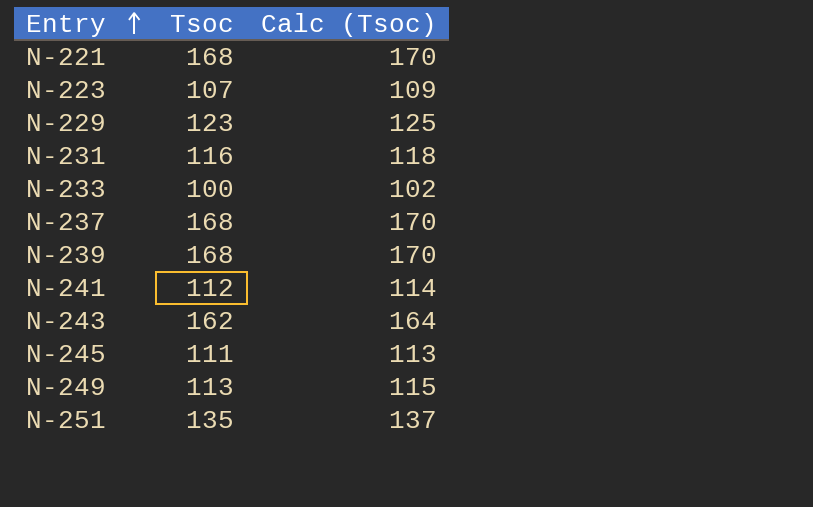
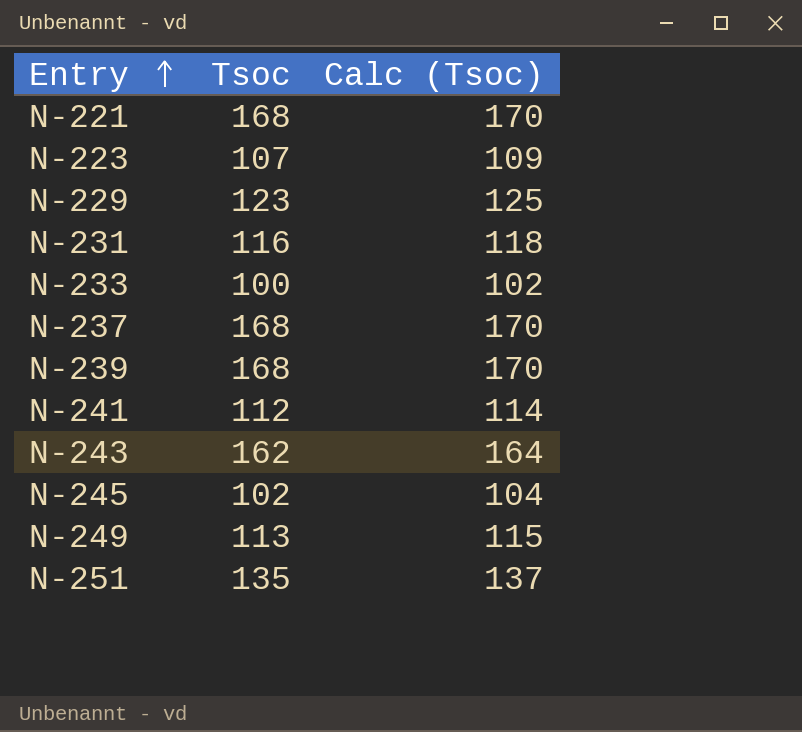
N-245 | Tsoc: 111 -> 102
N-245 | Calc (Tsoc): 113 -> 104

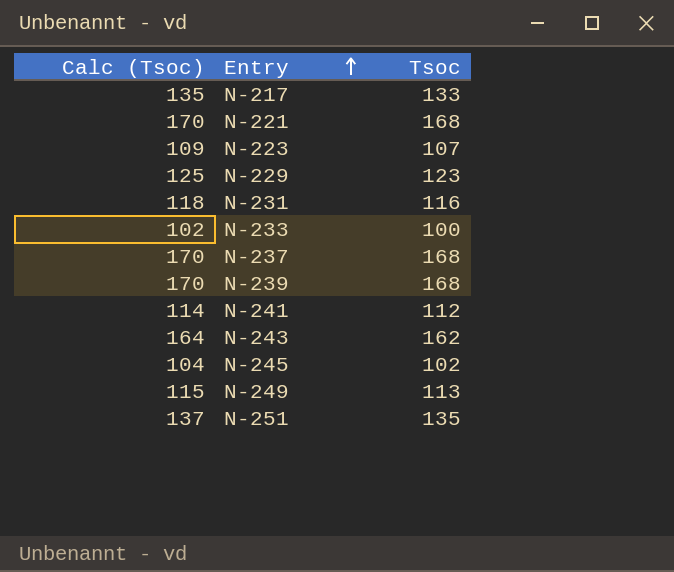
column Calc (Tsoc) | position: 3 -> 1
row N-217: none -> 135 | 133

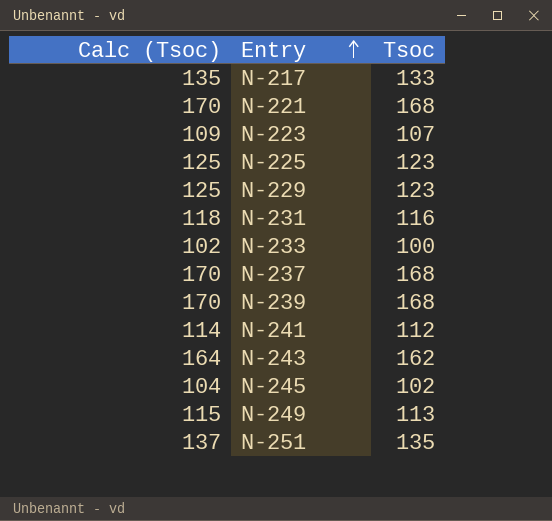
row N-225: none -> 125 | 123

